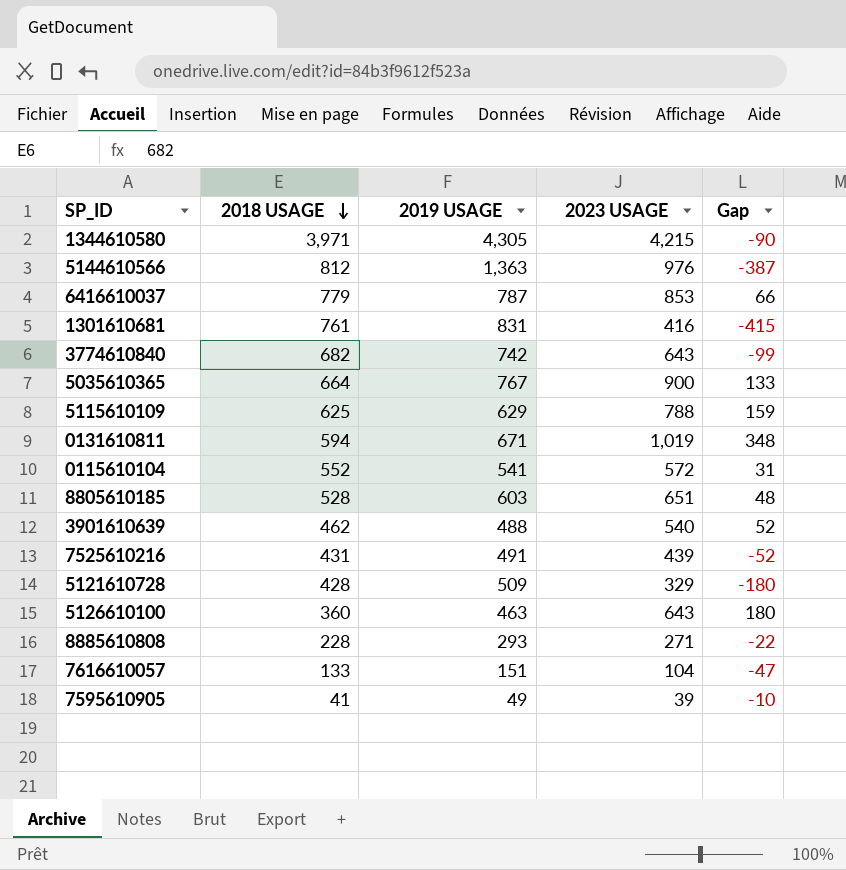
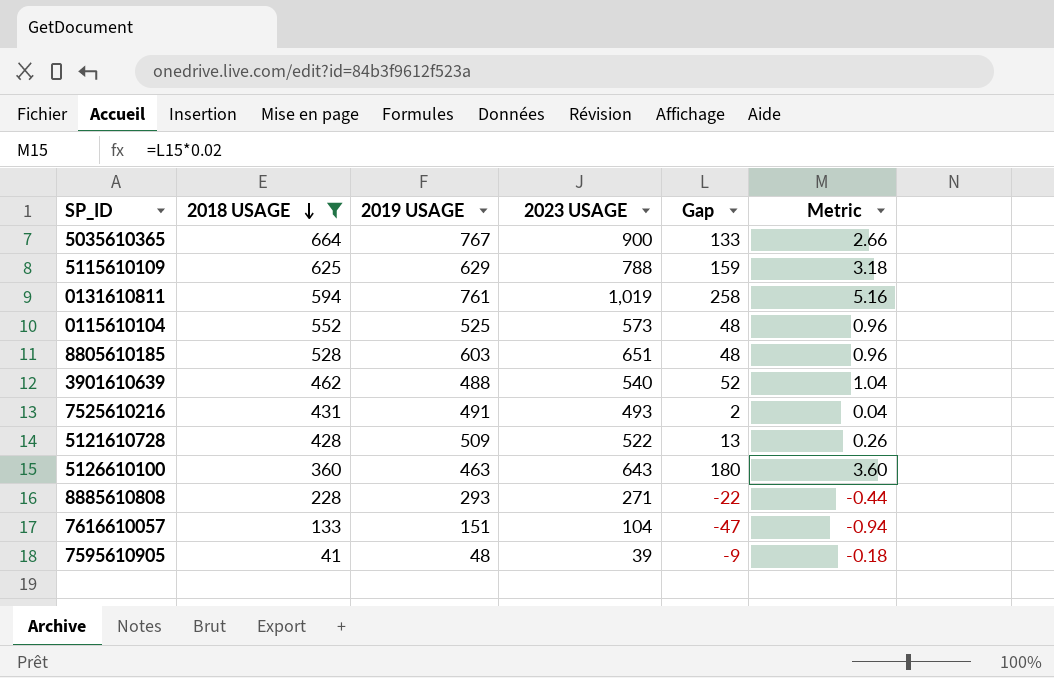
filter: none -> 2018 USAGE <= 664
column Metric | formula: none -> [Gap] * 0.02
0131610811 | 2019 USAGE: 671 -> 761
0131610811 | Gap: 348 -> 258
0115610104 | 2019 USAGE: 541 -> 525
0115610104 | 2023 USAGE: 572 -> 573
0115610104 | Gap: 31 -> 48
7525610216 | 2023 USAGE: 439 -> 493
7525610216 | Gap: -52 -> 2
5121610728 | 2023 USAGE: 329 -> 522
5121610728 | Gap: -180 -> 13
7595610905 | 2019 USAGE: 49 -> 48
7595610905 | Gap: -10 -> -9

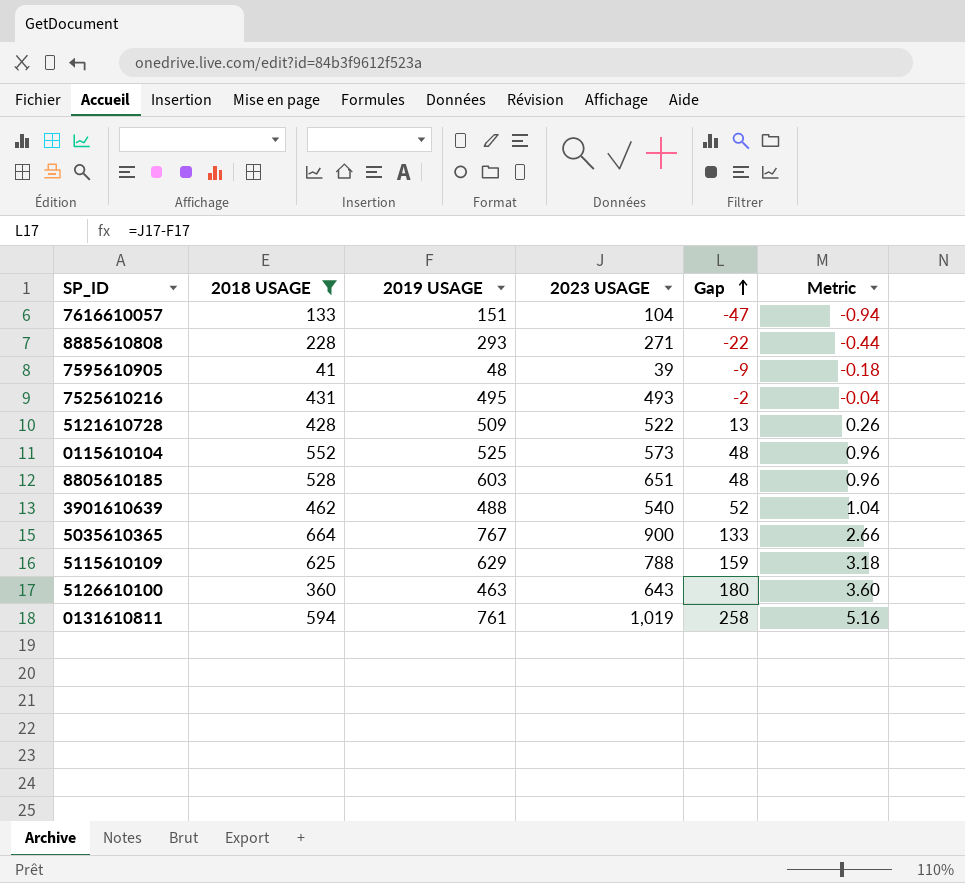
row order: 2018 USAGE descending -> Gap ascending
7525610216 | 2019 USAGE: 491 -> 495
7525610216 | Gap: 2 -> -2
7525610216 | Metric: 0.04 -> -0.04

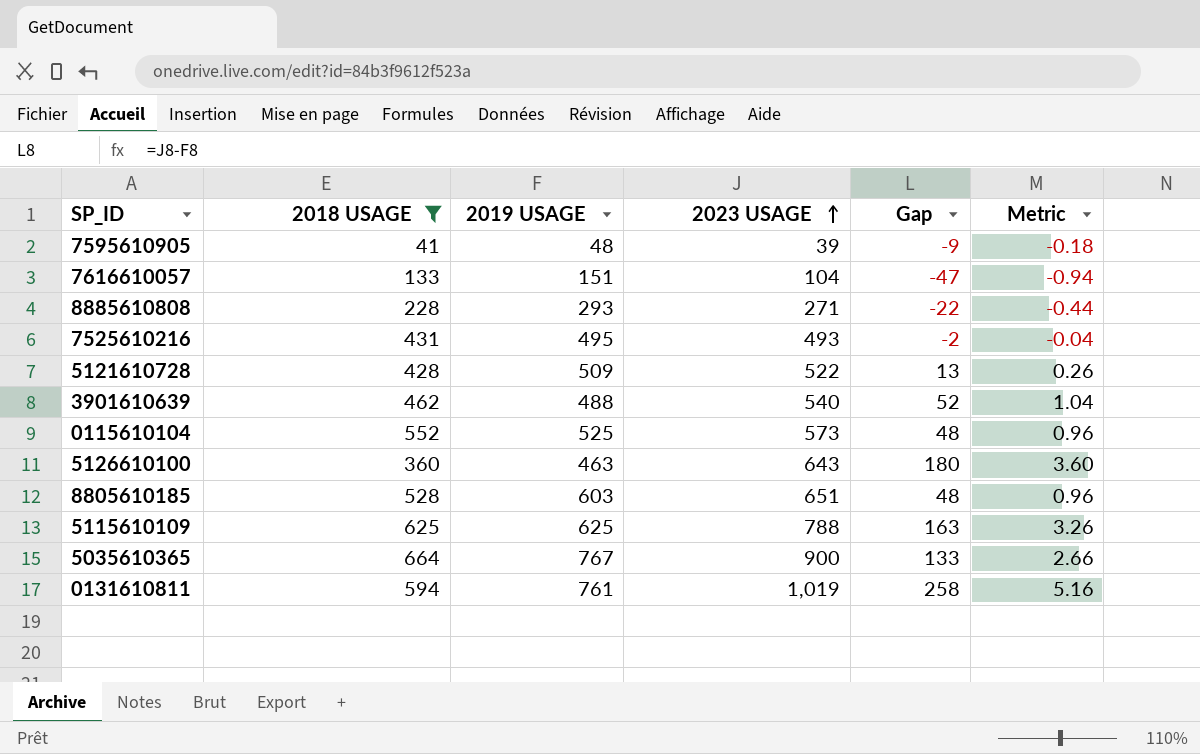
row order: Gap ascending -> 2023 USAGE ascending
5115610109 | 2019 USAGE: 629 -> 625
5115610109 | Gap: 159 -> 163
5115610109 | Metric: 3.18 -> 3.26

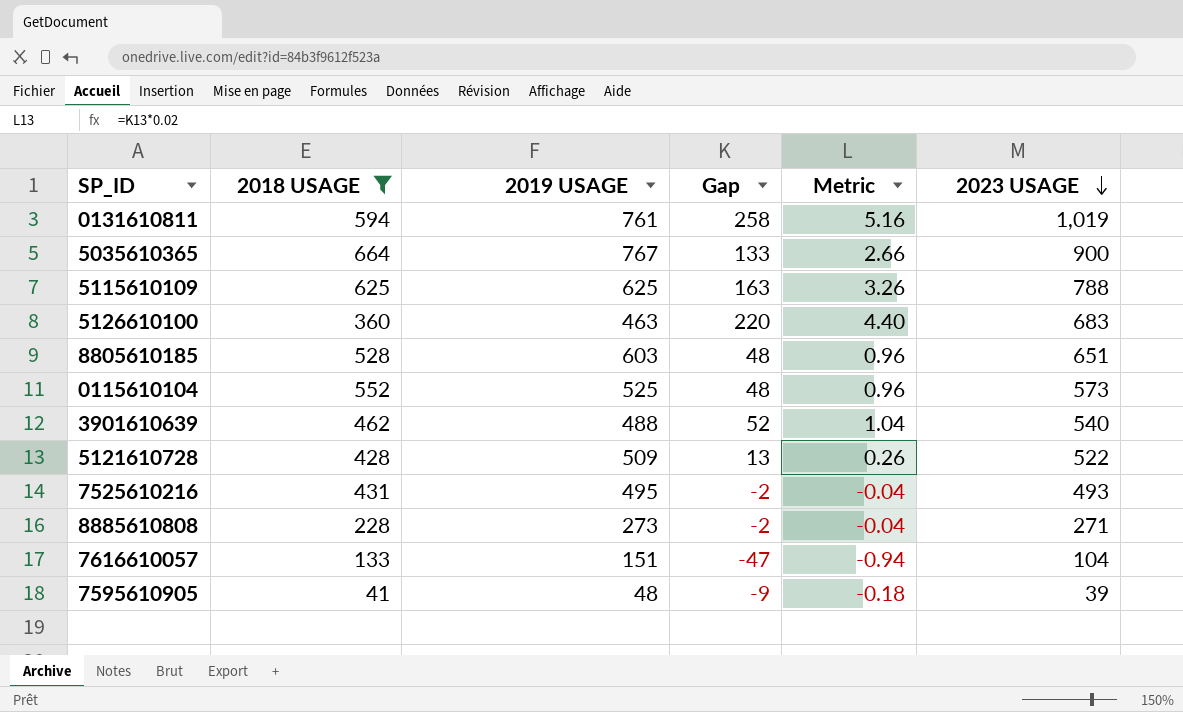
row order: 2023 USAGE ascending -> 2023 USAGE descending
column 2023 USAGE | position: 4 -> 6
5126610100 | Gap: 180 -> 220
5126610100 | Metric: 3.60 -> 4.40
5126610100 | 2023 USAGE: 643 -> 683
8885610808 | 2019 USAGE: 293 -> 273
8885610808 | Gap: -22 -> -2
8885610808 | Metric: -0.44 -> -0.04

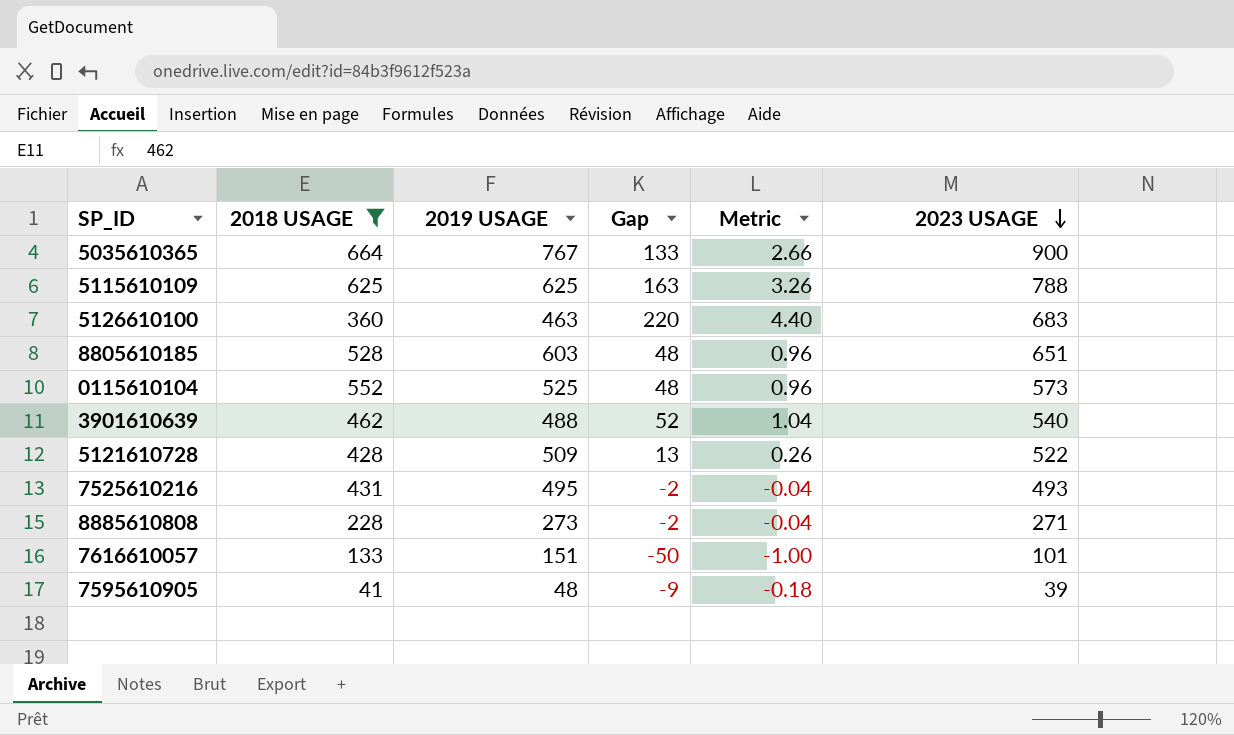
row 0131610811: 594 | 761 | 258 | 5.16 | 1,019 -> none
7616610057 | Gap: -47 -> -50
7616610057 | Metric: -0.94 -> -1.00
7616610057 | 2023 USAGE: 104 -> 101

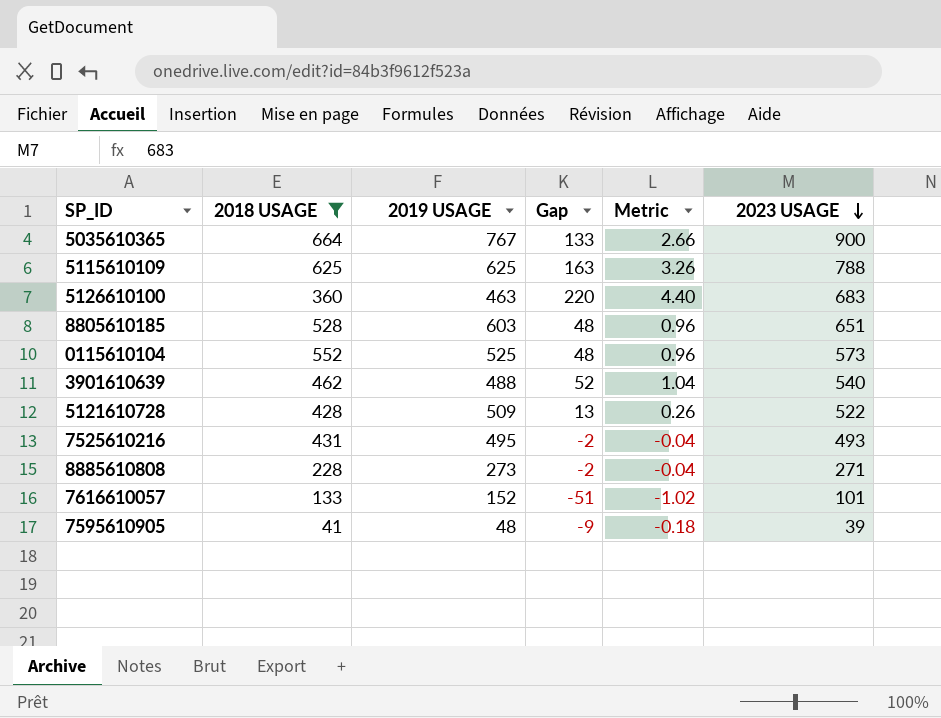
7616610057 | 2019 USAGE: 151 -> 152
7616610057 | Gap: -50 -> -51
7616610057 | Metric: -1.00 -> -1.02

